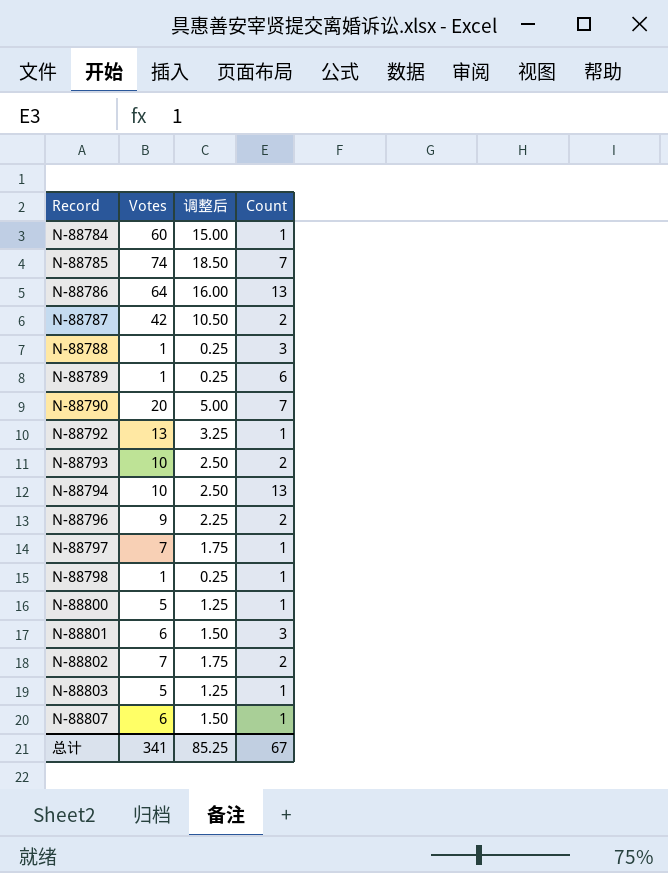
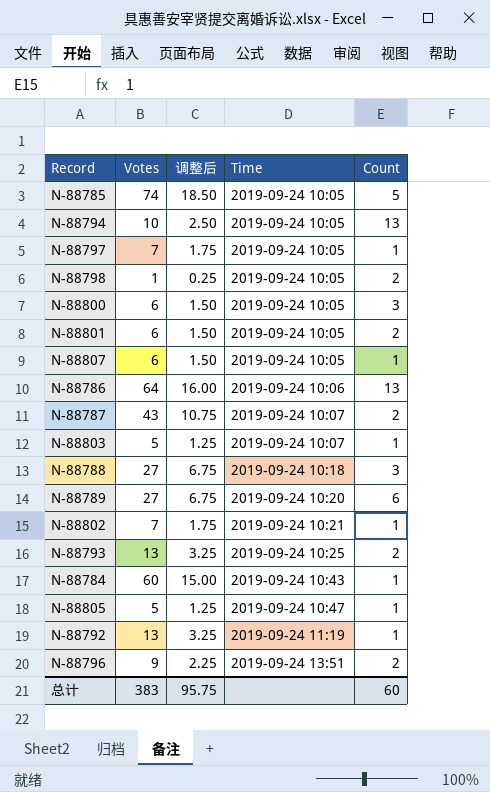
row order: Record ascending -> Time ascending
column Time | position: none -> 4
row N-88790: 20 | 5.00 | 7 -> none
N-88785 | Count: 7 -> 5
N-88798 | Count: 1 -> 2
N-88800 | Votes: 5 -> 6
N-88800 | 调整后: 1.25 -> 1.50
N-88800 | Count: 1 -> 3
N-88801 | Count: 3 -> 2
N-88787 | Votes: 42 -> 43
N-88787 | 调整后: 10.50 -> 10.75
N-88788 | Votes: 1 -> 27
N-88788 | 调整后: 0.25 -> 6.75
N-88789 | Votes: 1 -> 27
N-88789 | 调整后: 0.25 -> 6.75
N-88802 | Count: 2 -> 1
N-88793 | Votes: 10 -> 13
N-88793 | 调整后: 2.50 -> 3.25
row N-88805: none -> 5 | 1.25 | 2019-09-24 10:47 | 1
总计 | Votes: 341 -> 383
总计 | 调整后: 85.25 -> 95.75
总计 | Count: 67 -> 60

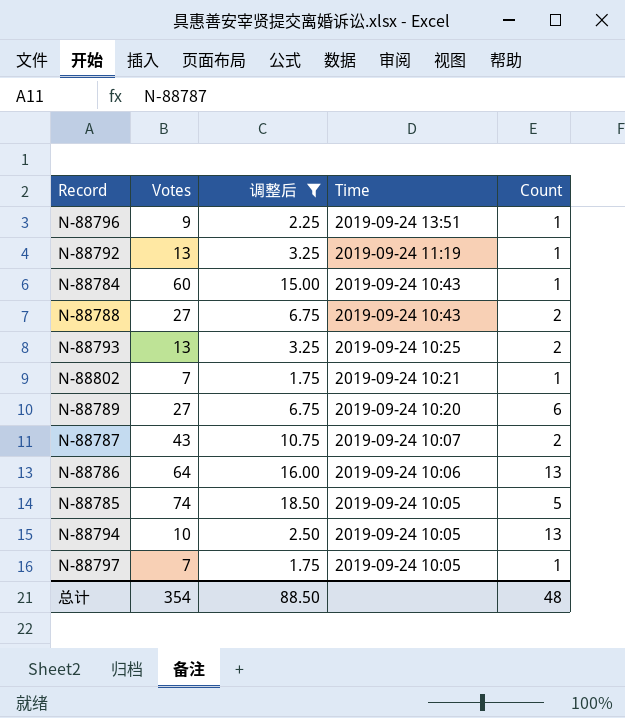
filter: none -> 调整后 >= 1.75
row order: Time ascending -> Time descending
N-88796 | Count: 2 -> 1
N-88788 | Time: 2019-09-24 10:18 -> 2019-09-24 10:43
N-88788 | Count: 3 -> 2
总计 | Votes: 383 -> 354
总计 | 调整后: 95.75 -> 88.50
总计 | Count: 60 -> 48

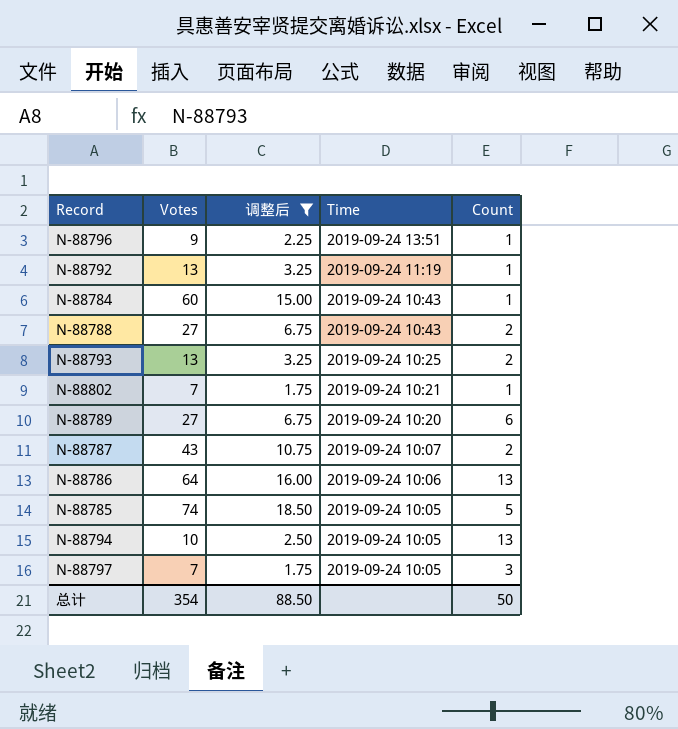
N-88797 | Count: 1 -> 3
总计 | Count: 48 -> 50

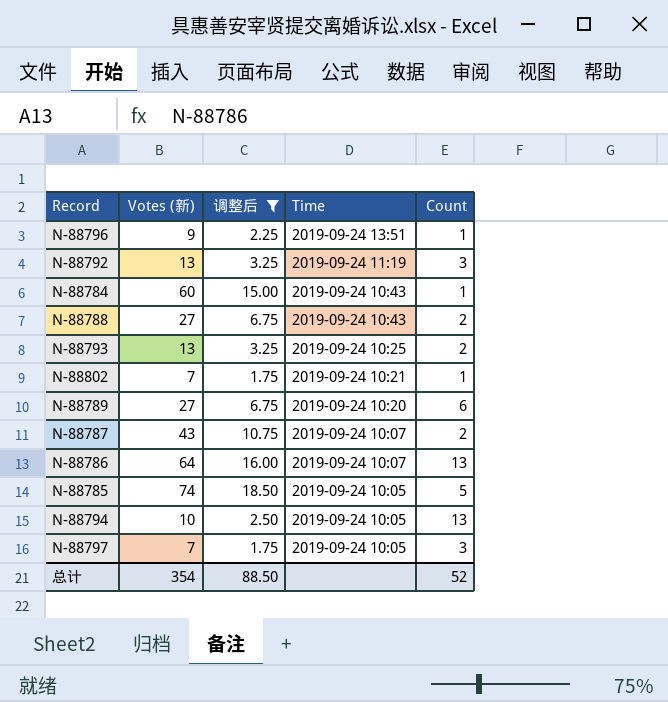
column name: Votes -> Votes (新)
N-88792 | Count: 1 -> 3
N-88786 | Time: 2019-09-24 10:06 -> 2019-09-24 10:07
总计 | Count: 50 -> 52

